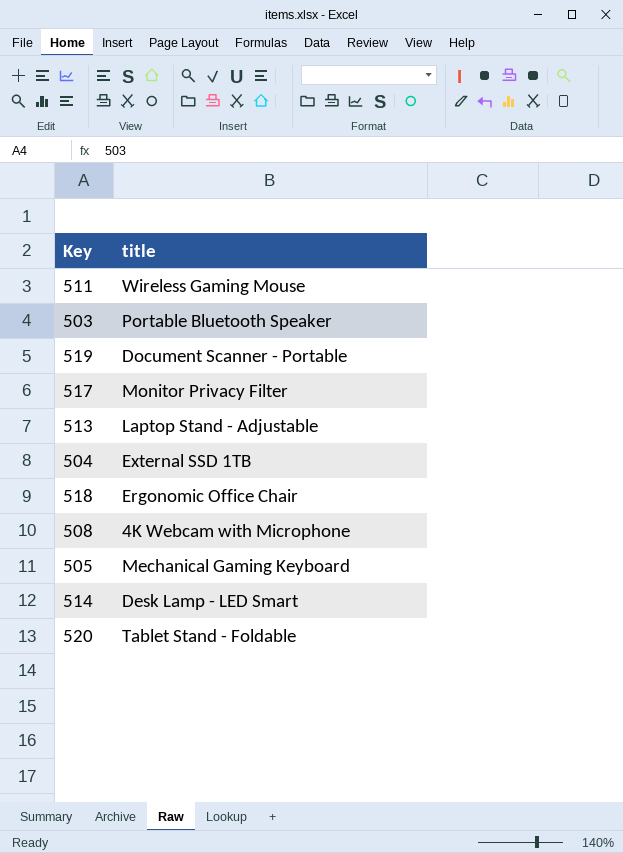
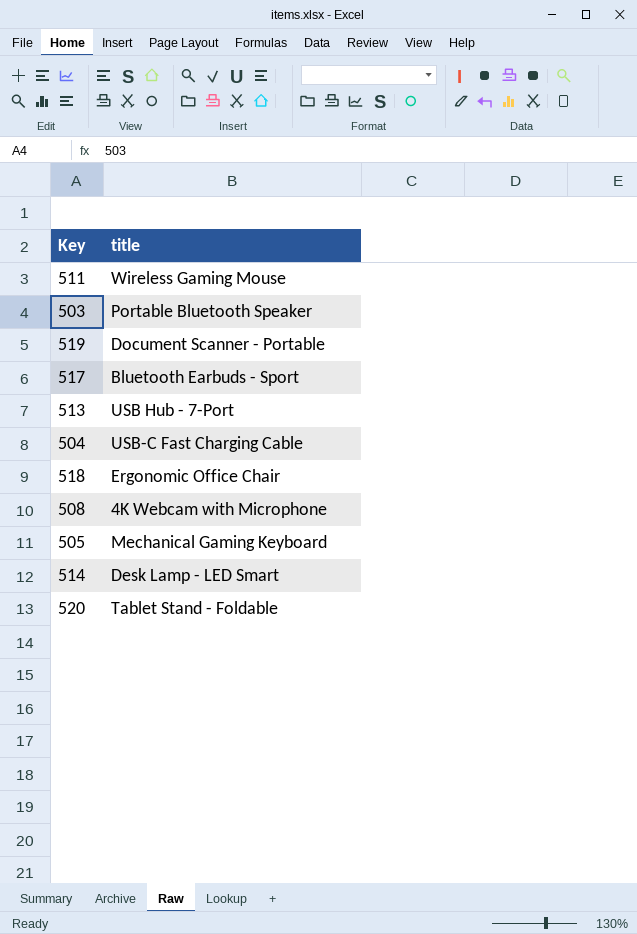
517 | title: Monitor Privacy Filter -> Bluetooth Earbuds - Sport
513 | title: Laptop Stand - Adjustable -> USB Hub - 7-Port
504 | title: External SSD 1TB -> USB-C Fast Charging Cable

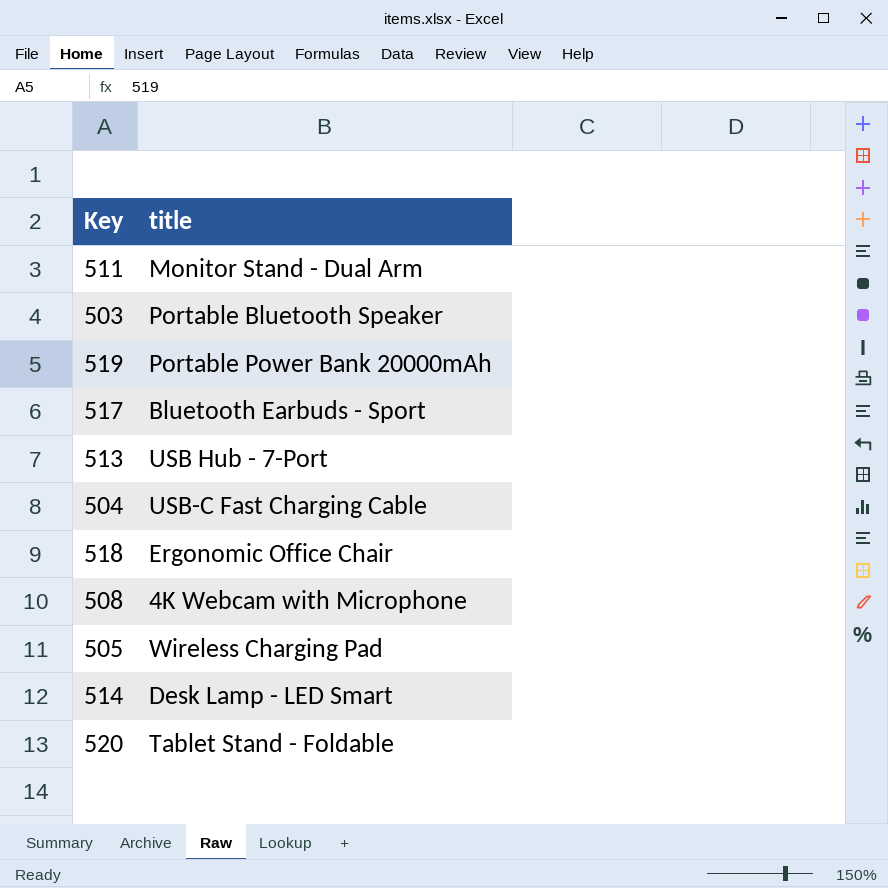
511 | title: Wireless Gaming Mouse -> Monitor Stand - Dual Arm
519 | title: Document Scanner - Portable -> Portable Power Bank 20000mAh
505 | title: Mechanical Gaming Keyboard -> Wireless Charging Pad

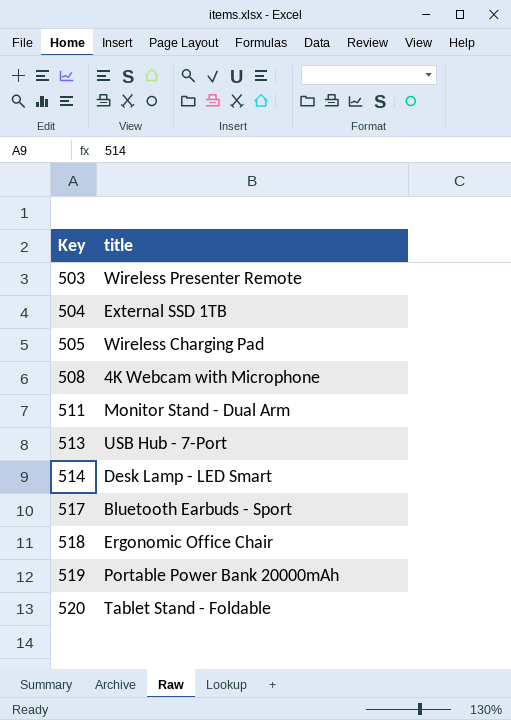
row order: none -> Key ascending
503 | title: Portable Bluetooth Speaker -> Wireless Presenter Remote
504 | title: USB-C Fast Charging Cable -> External SSD 1TB

